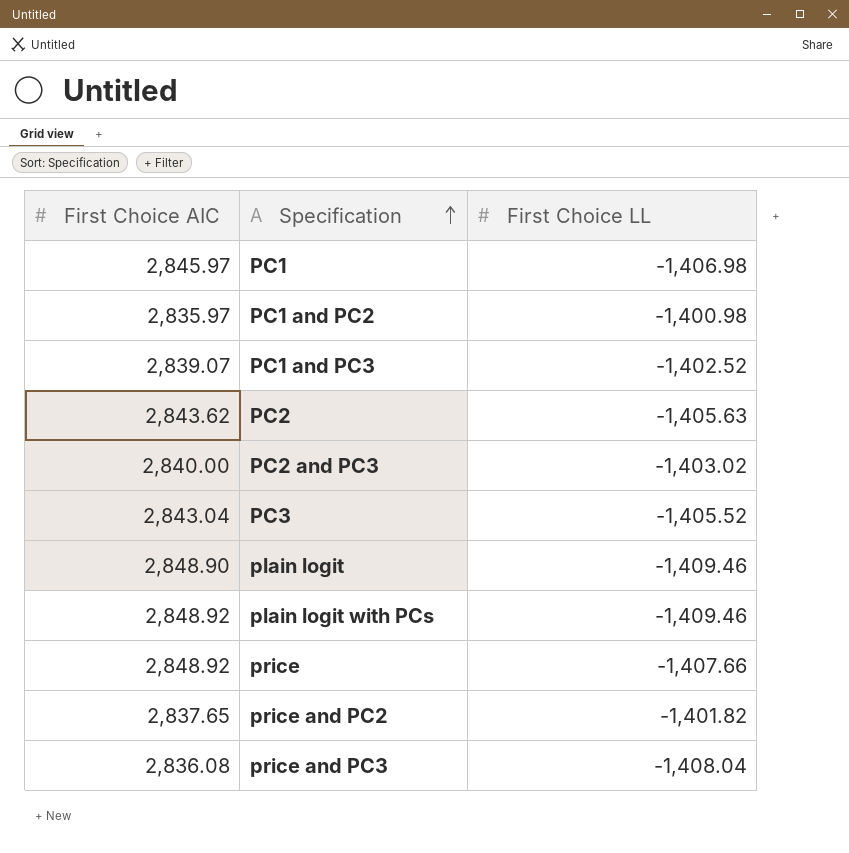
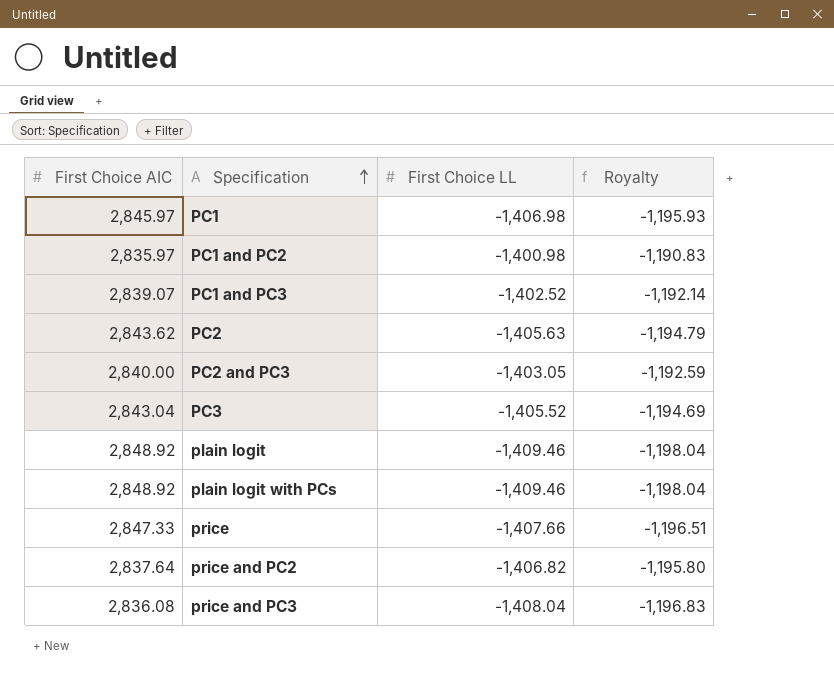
column Royalty | formula: none -> [First Choice LL] * 0.85
PC2 and PC3 | First Choice LL: -1,403.02 -> -1,403.05
plain logit | First Choice AIC: 2,848.90 -> 2,848.92
price | First Choice AIC: 2,848.92 -> 2,847.33
price and PC2 | First Choice AIC: 2,837.65 -> 2,837.64
price and PC2 | First Choice LL: -1,401.82 -> -1,406.82

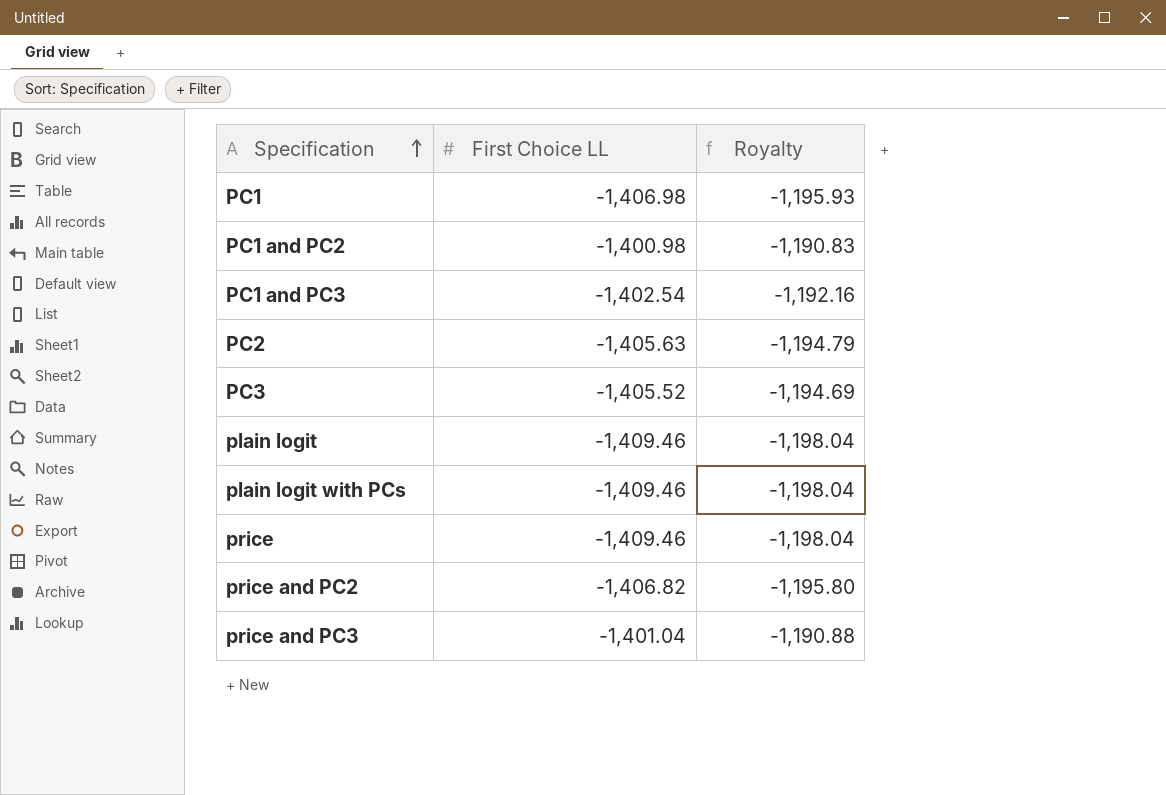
column First Choice AIC | position: 1 -> none
row PC2 and PC3: 2,840.00 | -1,403.05 | -1,192.59 -> none
PC1 and PC3 | First Choice LL: -1,402.52 -> -1,402.54
PC1 and PC3 | Royalty: -1,192.14 -> -1,192.16
price | First Choice LL: -1,407.66 -> -1,409.46
price | Royalty: -1,196.51 -> -1,198.04
price and PC3 | First Choice LL: -1,408.04 -> -1,401.04
price and PC3 | Royalty: -1,196.83 -> -1,190.88

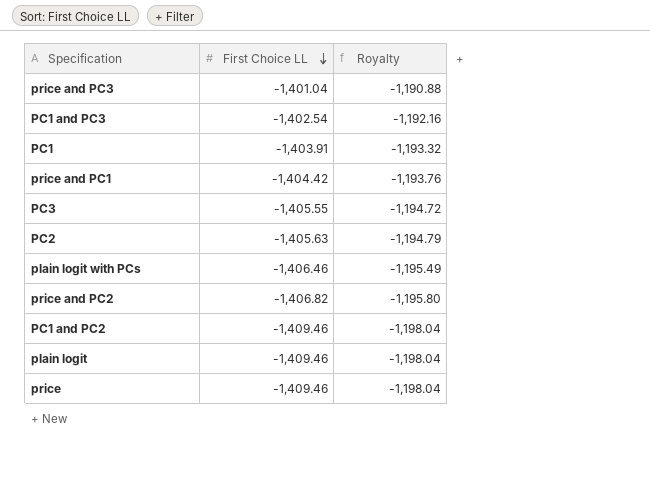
row order: Specification ascending -> First Choice LL descending
PC1 | First Choice LL: -1,406.98 -> -1,403.91
PC1 | Royalty: -1,195.93 -> -1,193.32
row price and PC1: none -> -1,404.42 | -1,193.76
PC3 | First Choice LL: -1,405.52 -> -1,405.55
PC3 | Royalty: -1,194.69 -> -1,194.72
plain logit with PCs | First Choice LL: -1,409.46 -> -1,406.46
plain logit with PCs | Royalty: -1,198.04 -> -1,195.49
PC1 and PC2 | First Choice LL: -1,400.98 -> -1,409.46
PC1 and PC2 | Royalty: -1,190.83 -> -1,198.04

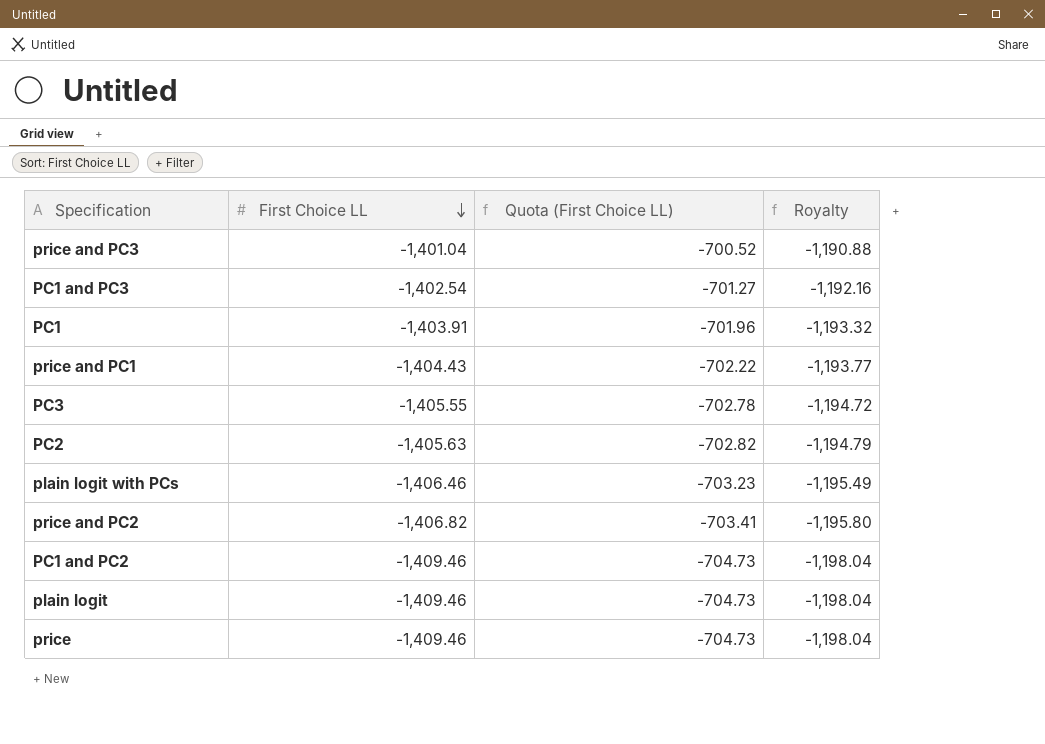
column Quota (First Choice LL) | formula: none -> [First Choice LL] * 0.5
price and PC1 | First Choice LL: -1,404.42 -> -1,404.43
price and PC1 | Royalty: -1,193.76 -> -1,193.77

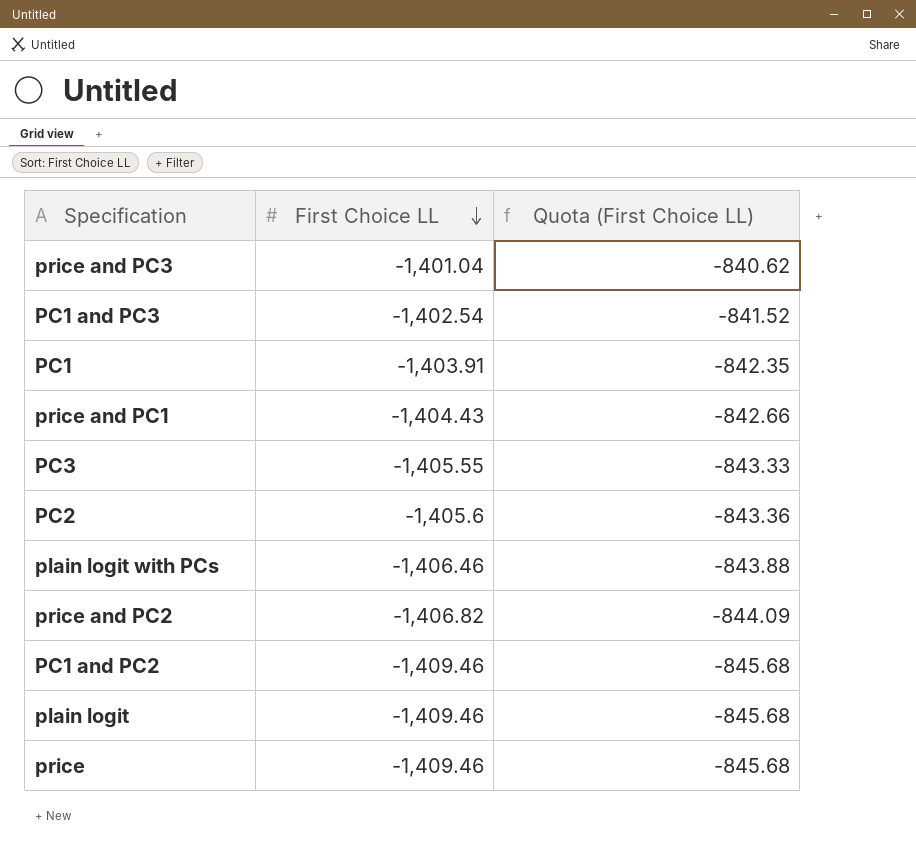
column Royalty | formula: [First Choice LL] * 0.85 -> none
column Quota (First Choice LL) | formula: [First Choice LL] * 0.5 -> [First Choice LL] * 0.6
PC2 | First Choice LL: -1,405.63 -> -1,405.6

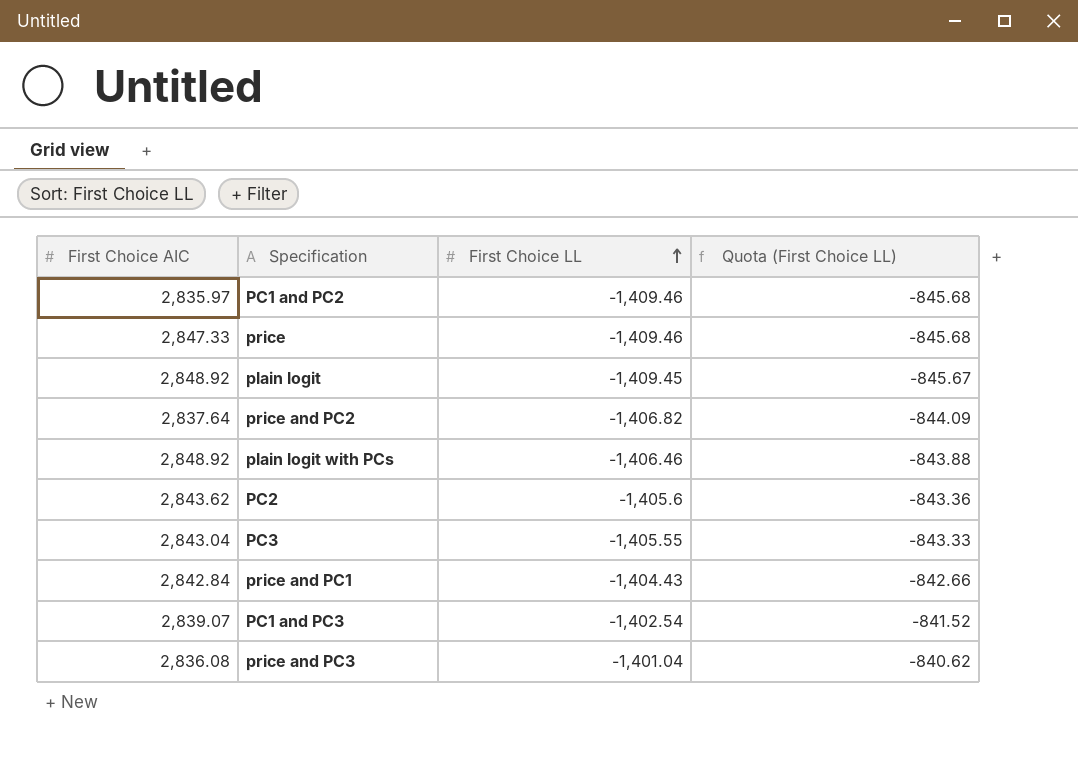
row order: First Choice LL descending -> First Choice LL ascending
column First Choice AIC | position: none -> 1
row PC1: -1,403.91 | -842.35 -> none
plain logit | First Choice LL: -1,409.46 -> -1,409.45
plain logit | Quota (First Choice LL): -845.68 -> -845.67

